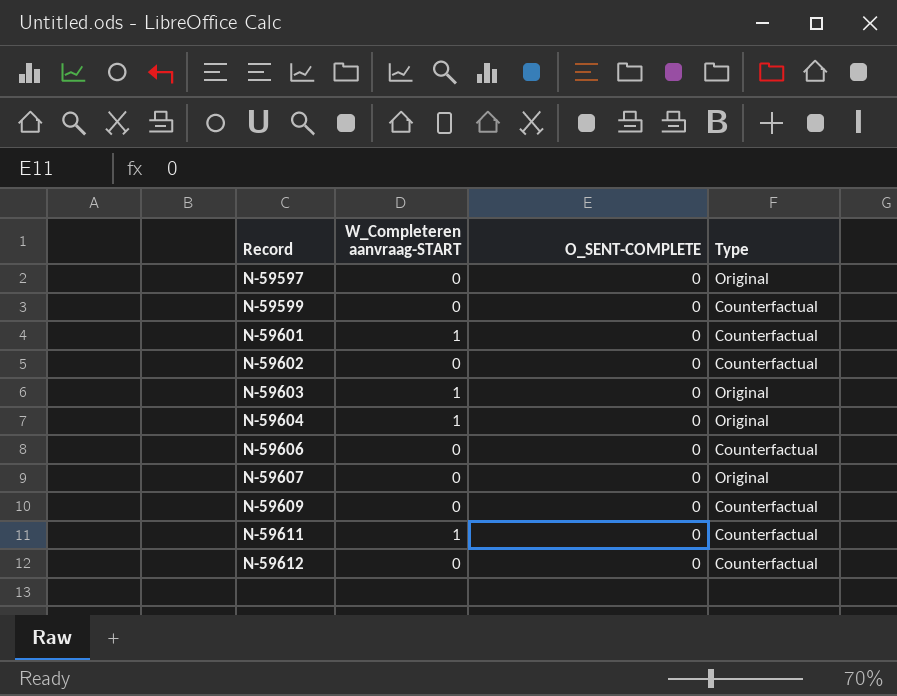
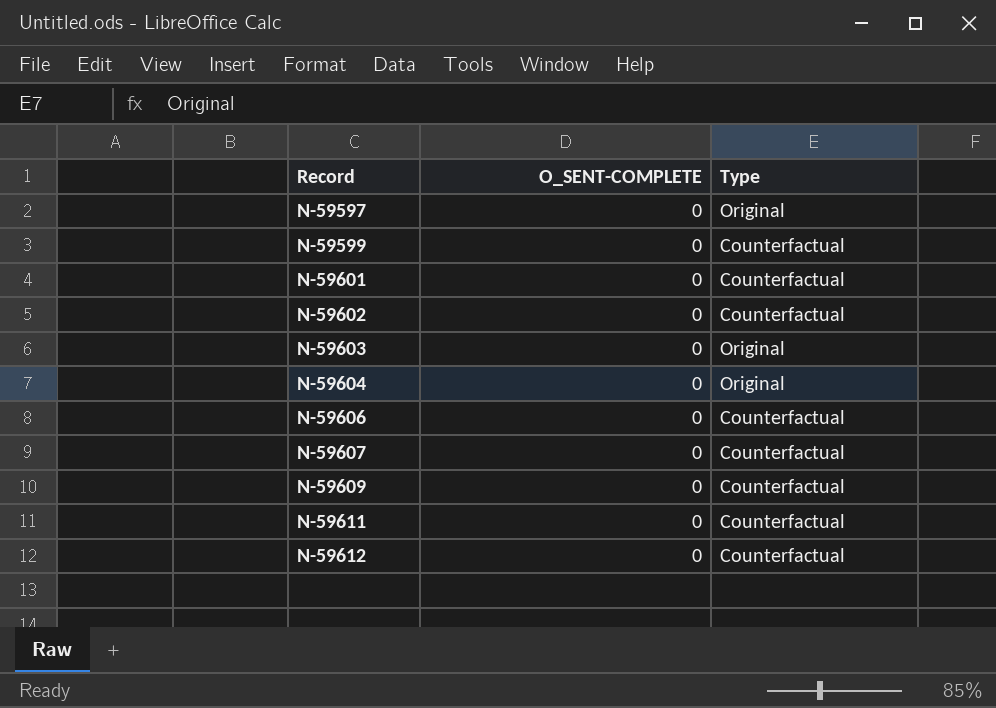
column W_Completeren aanvraag-START | position: 2 -> none
N-59607 | Type: Original -> Counterfactual

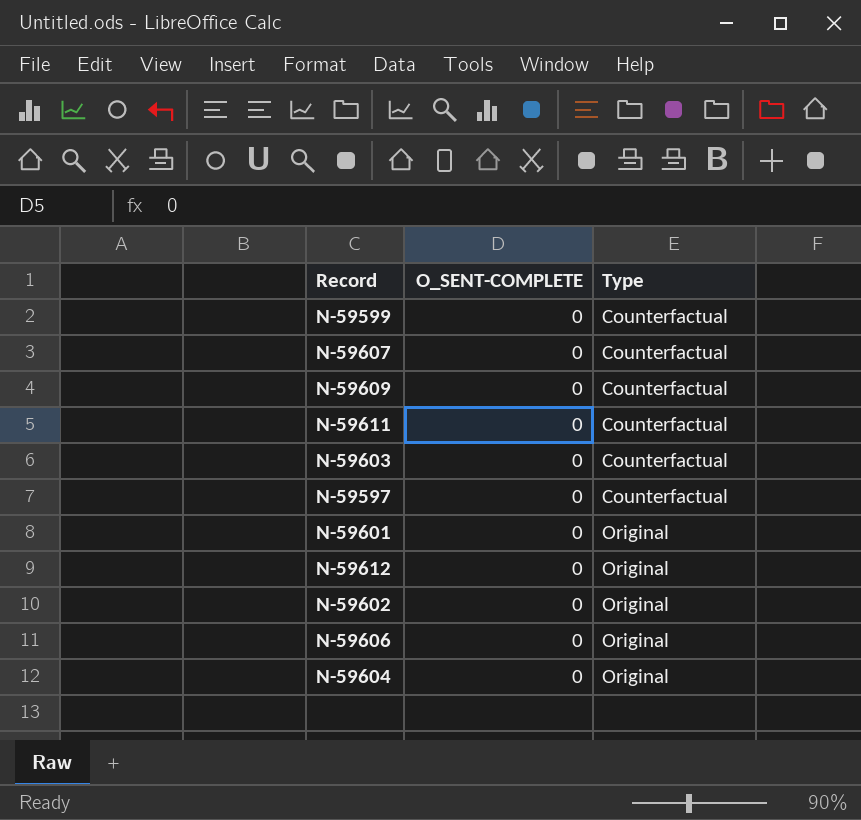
row order: Record ascending -> Type ascending
N-59603 | Type: Original -> Counterfactual
N-59597 | Type: Original -> Counterfactual
N-59601 | Type: Counterfactual -> Original
N-59612 | Type: Counterfactual -> Original
N-59602 | Type: Counterfactual -> Original
N-59606 | Type: Counterfactual -> Original

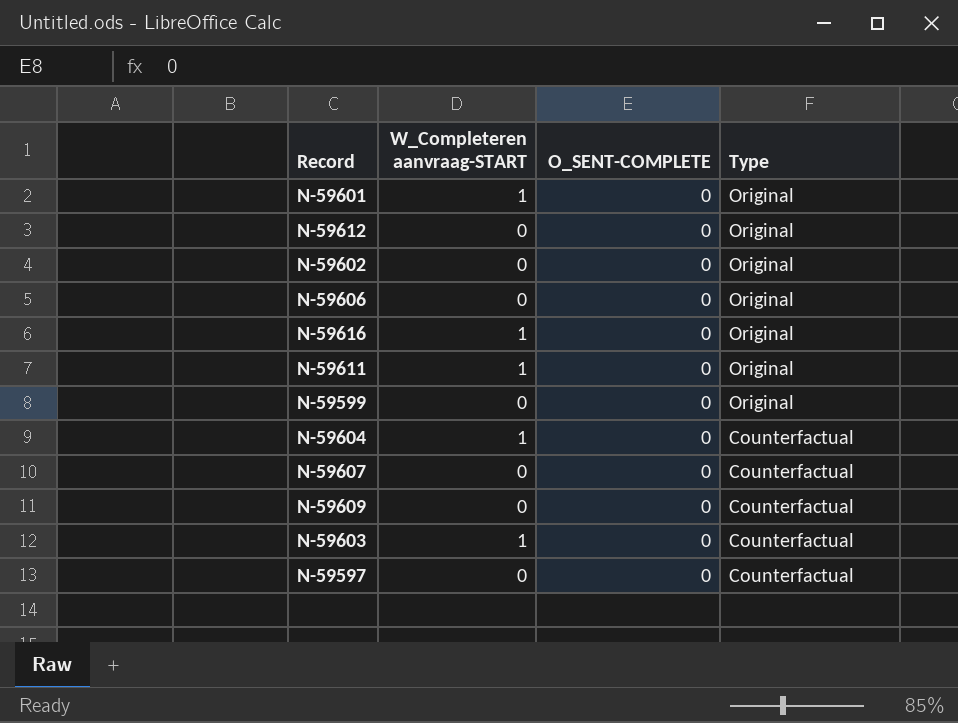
row order: Type ascending -> Type descending
column W_Completeren aanvraag-START | position: none -> 2
row N-59616: none -> 1 | 0 | Original
N-59611 | Type: Counterfactual -> Original
N-59599 | Type: Counterfactual -> Original
N-59604 | Type: Original -> Counterfactual

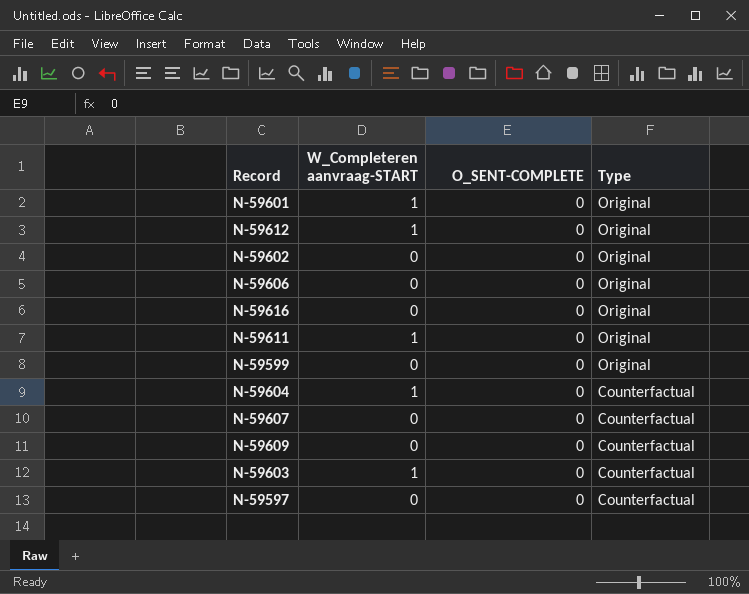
N-59612 | W_Completeren aanvraag-START: 0 -> 1
N-59616 | W_Completeren aanvraag-START: 1 -> 0

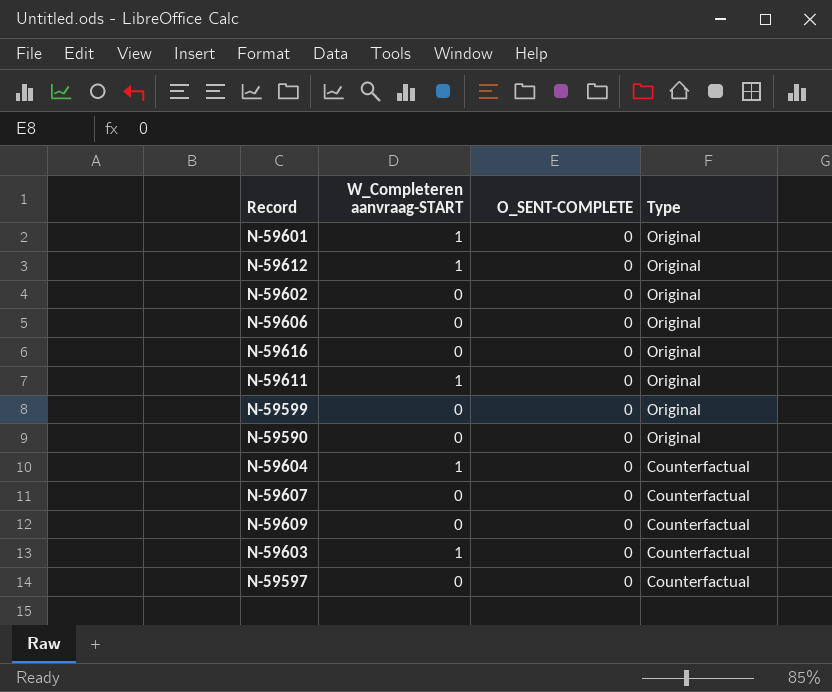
row N-59590: none -> 0 | 0 | Original

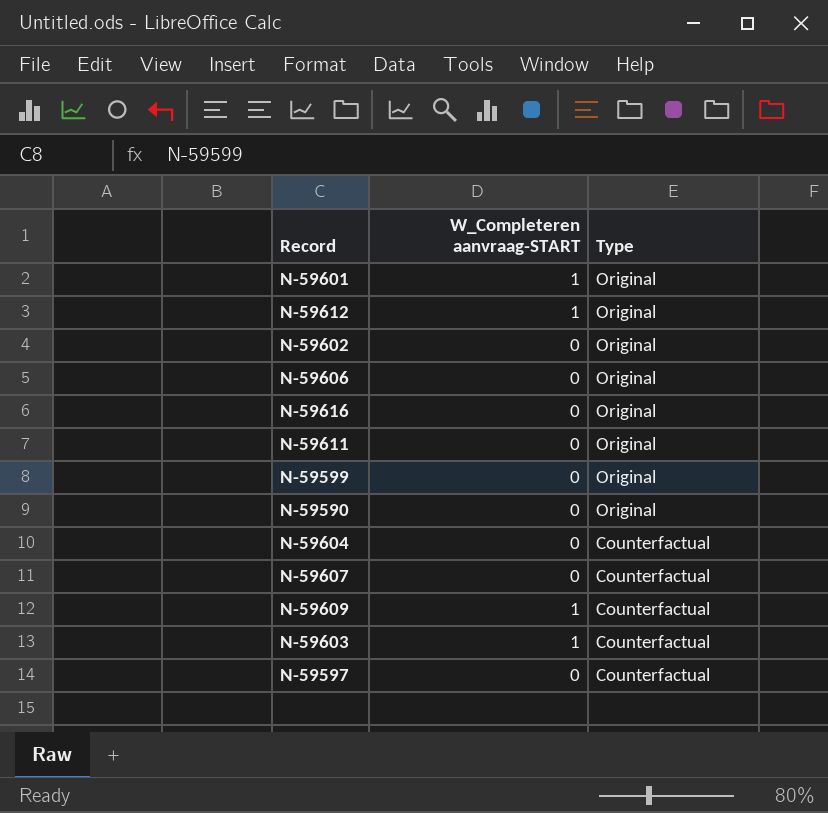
column O_SENT-COMPLETE | position: 3 -> none
N-59611 | W_Completeren aanvraag-START: 1 -> 0
N-59604 | W_Completeren aanvraag-START: 1 -> 0
N-59609 | W_Completeren aanvraag-START: 0 -> 1

